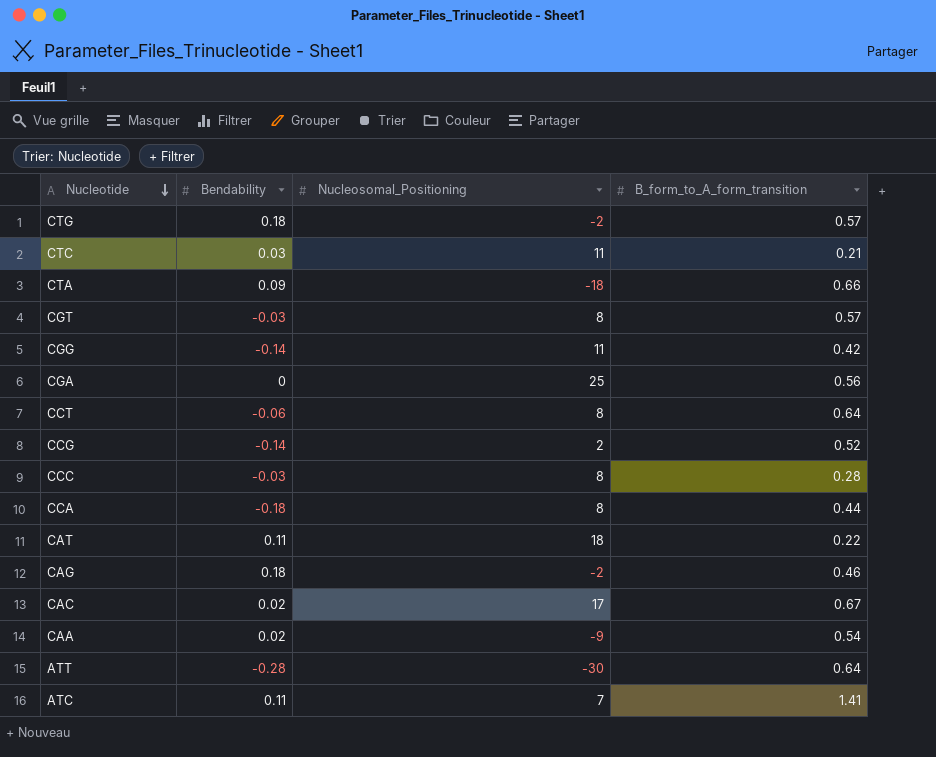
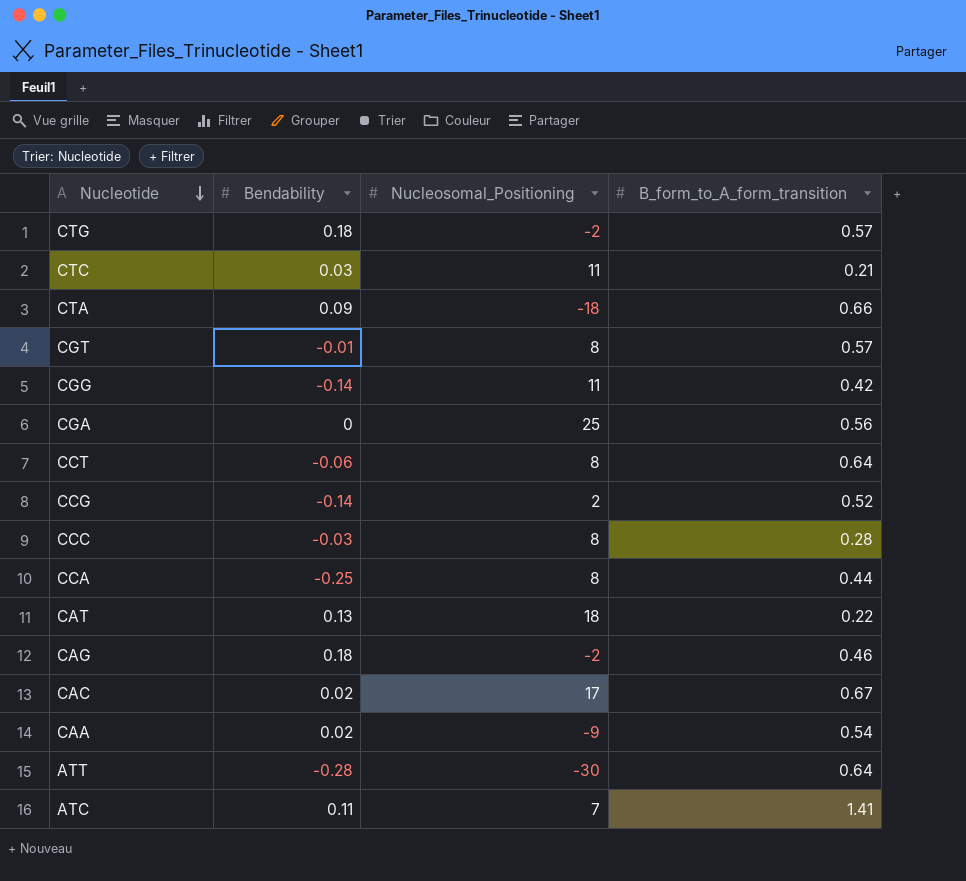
CGT | Bendability: -0.03 -> -0.01
CCA | Bendability: -0.18 -> -0.25
CAT | Bendability: 0.11 -> 0.13

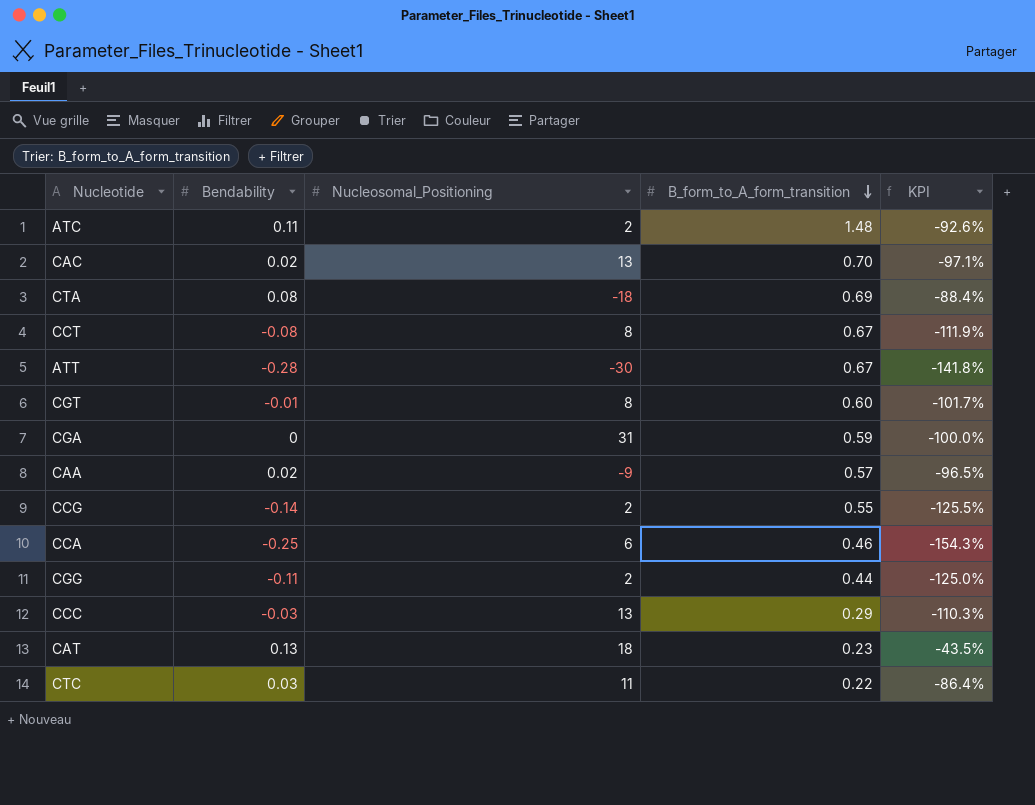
row order: Nucleotide descending -> B_form_to_A_form_transition descending
column KPI | formula: none -> ([Bendability] - [B_form_to_A_form_transition]) / [B_form_to_A_form_transition]
row CTG: 0.18 | -2 | 0.57 -> none
row CAG: 0.18 | -2 | 0.46 -> none
ATC | Nucleosomal_Positioning: 7 -> 2
ATC | B_form_to_A_form_transition: 1.41 -> 1.48
CAC | Nucleosomal_Positioning: 17 -> 13
CAC | B_form_to_A_form_transition: 0.67 -> 0.70
CTA | Bendability: 0.09 -> 0.08
CTA | B_form_to_A_form_transition: 0.66 -> 0.69
CCT | Bendability: -0.06 -> -0.08
CCT | B_form_to_A_form_transition: 0.64 -> 0.67
ATT | B_form_to_A_form_transition: 0.64 -> 0.67
CGT | B_form_to_A_form_transition: 0.57 -> 0.60
CGA | Nucleosomal_Positioning: 25 -> 31
CGA | B_form_to_A_form_transition: 0.56 -> 0.59
CAA | B_form_to_A_form_transition: 0.54 -> 0.57
CCG | B_form_to_A_form_transition: 0.52 -> 0.55
CCA | Nucleosomal_Positioning: 8 -> 6
CCA | B_form_to_A_form_transition: 0.44 -> 0.46
CGG | Bendability: -0.14 -> -0.11
CGG | Nucleosomal_Positioning: 11 -> 2
CGG | B_form_to_A_form_transition: 0.42 -> 0.44
CCC | Nucleosomal_Positioning: 8 -> 13
CCC | B_form_to_A_form_transition: 0.28 -> 0.29
CAT | B_form_to_A_form_transition: 0.22 -> 0.23
CTC | B_form_to_A_form_transition: 0.21 -> 0.22

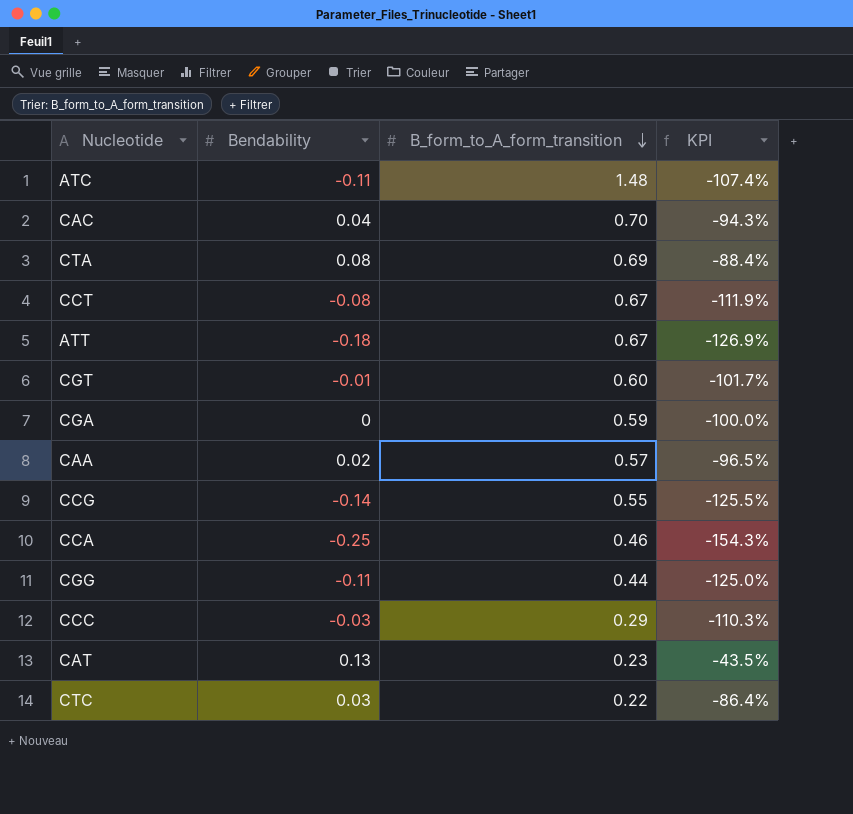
column Nucleosomal_Positioning | position: 3 -> none
ATC | Bendability: 0.11 -> -0.11
ATC | KPI: -92.6% -> -107.4%
CAC | Bendability: 0.02 -> 0.04
CAC | KPI: -97.1% -> -94.3%
ATT | Bendability: -0.28 -> -0.18
ATT | KPI: -141.8% -> -126.9%

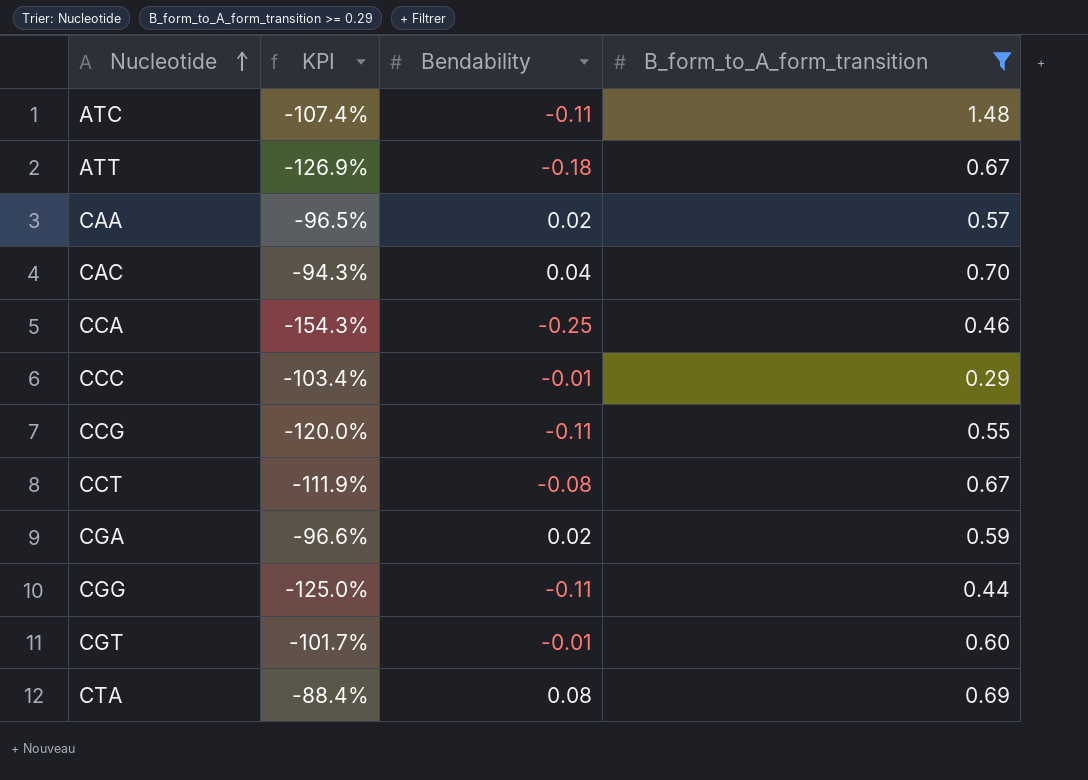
filter: none -> B_form_to_A_form_transition >= 0.29
row order: B_form_to_A_form_transition descending -> Nucleotide ascending
column KPI | position: 4 -> 2
CCC | KPI: -110.3% -> -103.4%
CCC | Bendability: -0.03 -> -0.01
CCG | KPI: -125.5% -> -120.0%
CCG | Bendability: -0.14 -> -0.11
CGA | KPI: -100.0% -> -96.6%
CGA | Bendability: 0 -> 0.02

